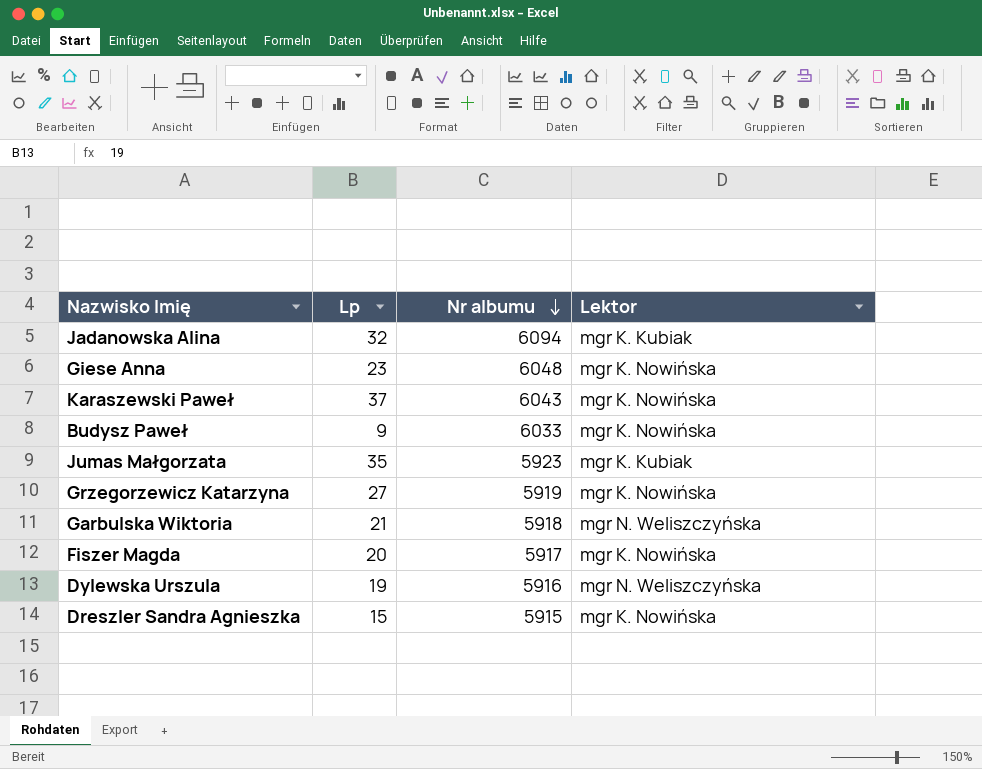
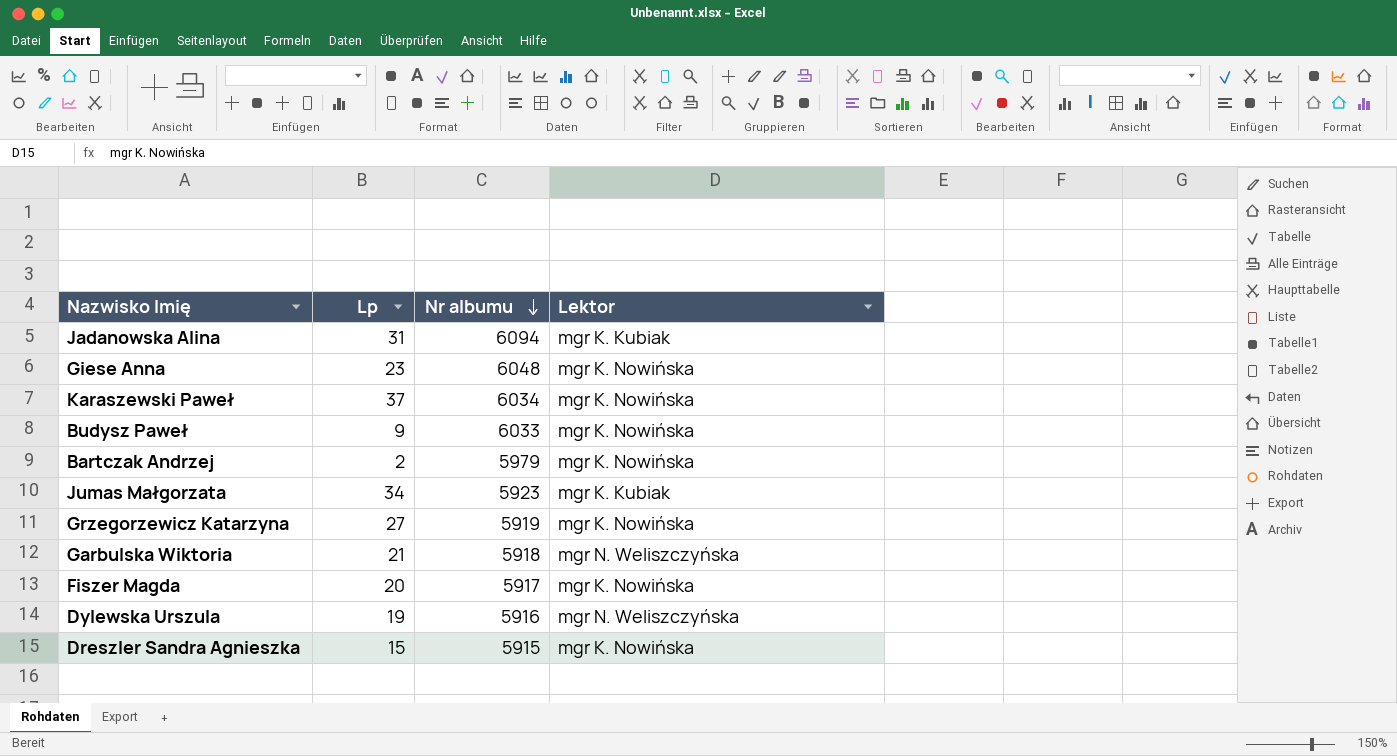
Jadanowska Alina | Lp: 32 -> 31
Karaszewski Paweł | Nr albumu: 6043 -> 6034
row Bartczak Andrzej: none -> 2 | 5979 | mgr K. Nowińska
Jumas Małgorzata | Lp: 35 -> 34

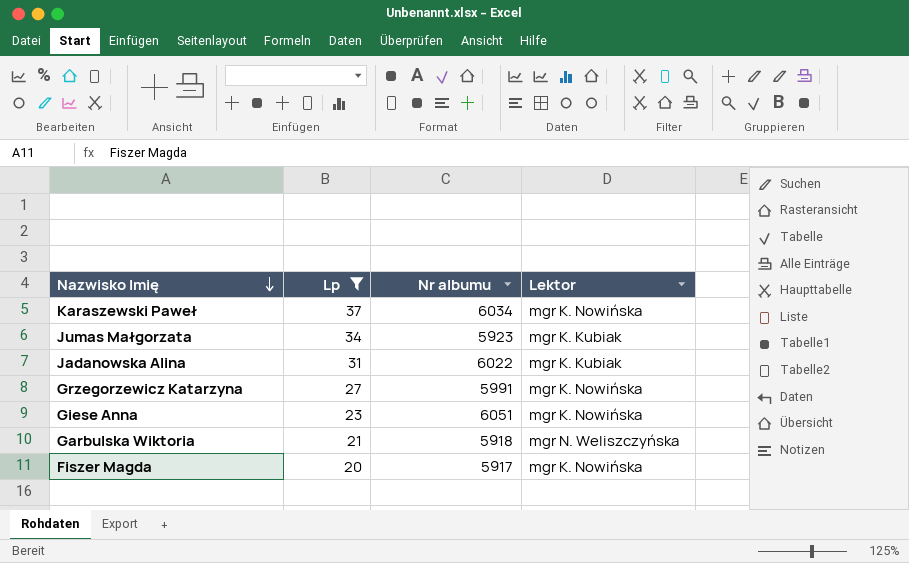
filter: none -> Lp >= 20
row order: Nr albumu descending -> Nazwisko Imię descending
Jadanowska Alina | Nr albumu: 6094 -> 6022
Grzegorzewicz Katarzyna | Nr albumu: 5919 -> 5991
Giese Anna | Nr albumu: 6048 -> 6051

